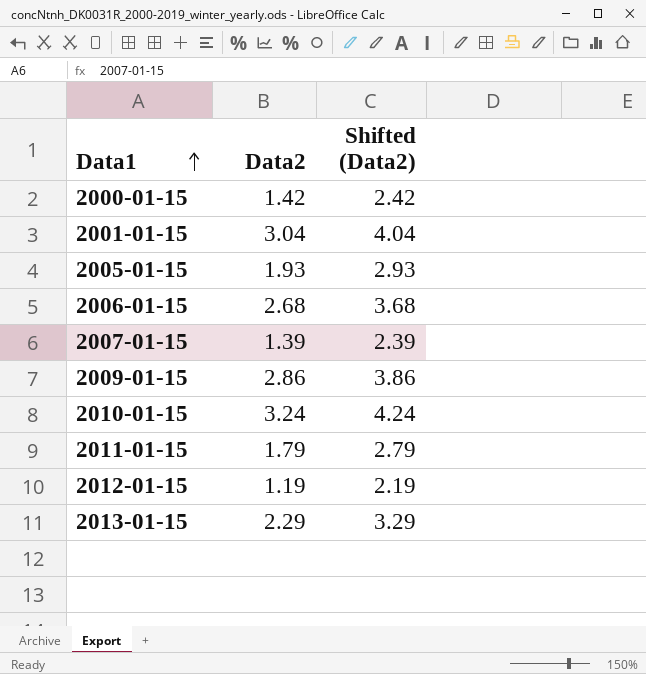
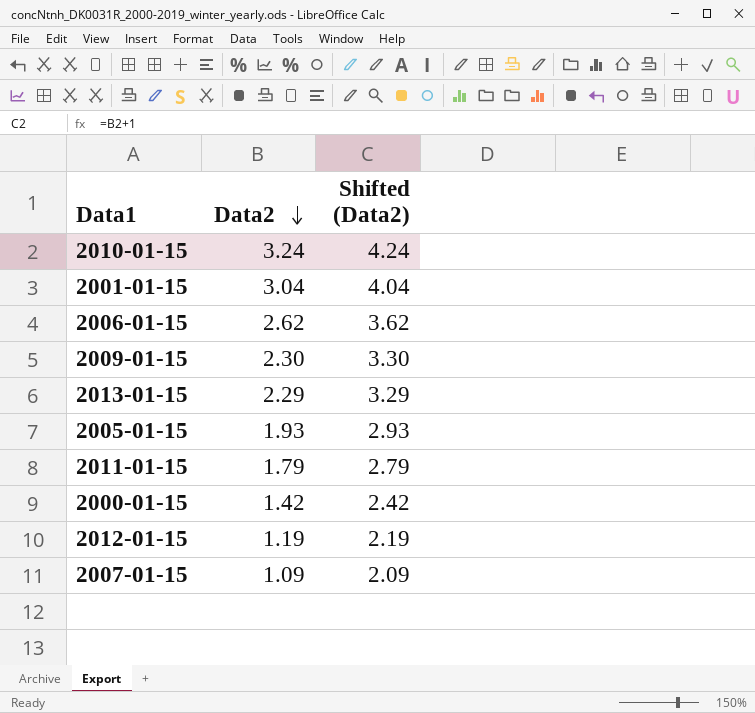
row order: Data1 ascending -> Data2 descending
2006-01-15 | Data2: 2.68 -> 2.62
2006-01-15 | Shifted (Data2): 3.68 -> 3.62
2009-01-15 | Data2: 2.86 -> 2.30
2009-01-15 | Shifted (Data2): 3.86 -> 3.30
2007-01-15 | Data2: 1.39 -> 1.09
2007-01-15 | Shifted (Data2): 2.39 -> 2.09

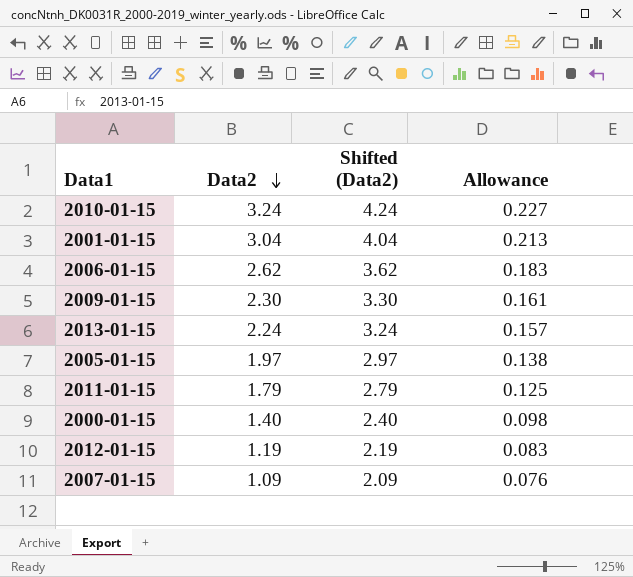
column Allowance | formula: none -> [Data2] * 0.07
2013-01-15 | Data2: 2.29 -> 2.24
2013-01-15 | Shifted (Data2): 3.29 -> 3.24
2005-01-15 | Data2: 1.93 -> 1.97
2005-01-15 | Shifted (Data2): 2.93 -> 2.97
2000-01-15 | Data2: 1.42 -> 1.40
2000-01-15 | Shifted (Data2): 2.42 -> 2.40

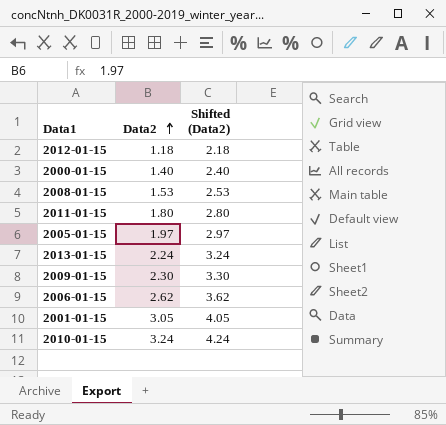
row order: Data2 descending -> Data2 ascending
column Allowance | formula: [Data2] * 0.07 -> none
row 2007-01-15: 1.09 | 2.09 | 0.076 -> none
2012-01-15 | Data2: 1.19 -> 1.18
2012-01-15 | Shifted (Data2): 2.19 -> 2.18
row 2008-01-15: none -> 1.53 | 2.53
2011-01-15 | Data2: 1.79 -> 1.80
2011-01-15 | Shifted (Data2): 2.79 -> 2.80
2001-01-15 | Data2: 3.04 -> 3.05
2001-01-15 | Shifted (Data2): 4.04 -> 4.05

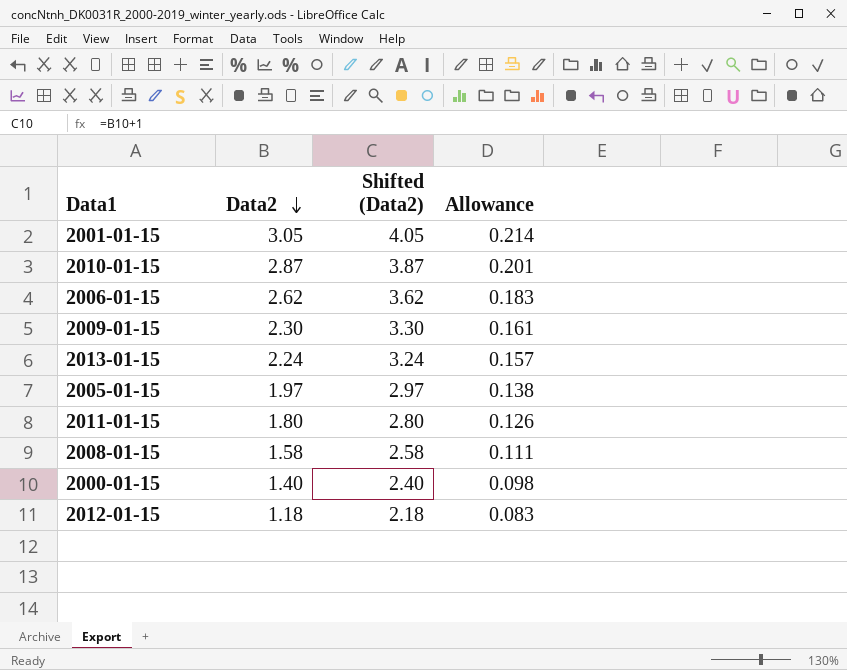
row order: Data2 ascending -> Data2 descending
column Allowance | formula: none -> [Data2] * 0.07
2010-01-15 | Data2: 3.24 -> 2.87
2010-01-15 | Shifted (Data2): 4.24 -> 3.87
2008-01-15 | Data2: 1.53 -> 1.58
2008-01-15 | Shifted (Data2): 2.53 -> 2.58

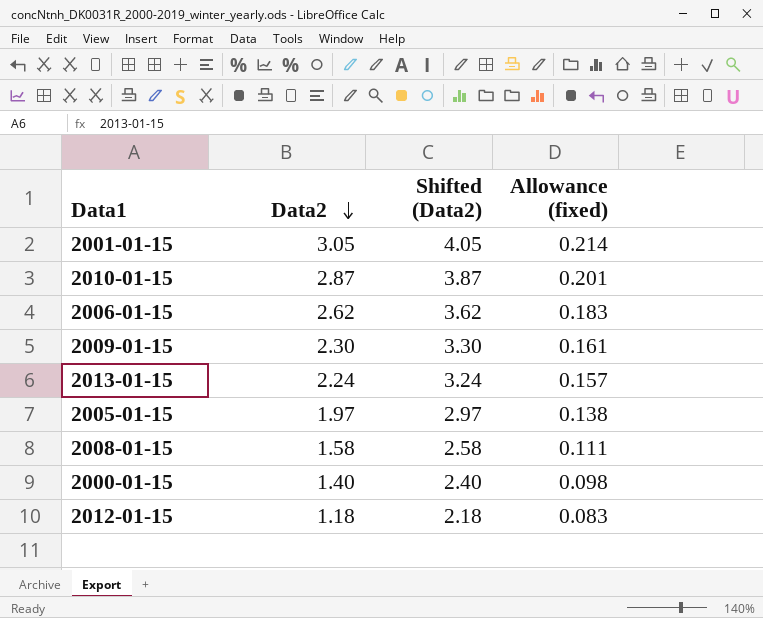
column name: Allowance -> Allowance (fixed)
row 2011-01-15: 1.80 | 2.80 | 0.126 -> none

